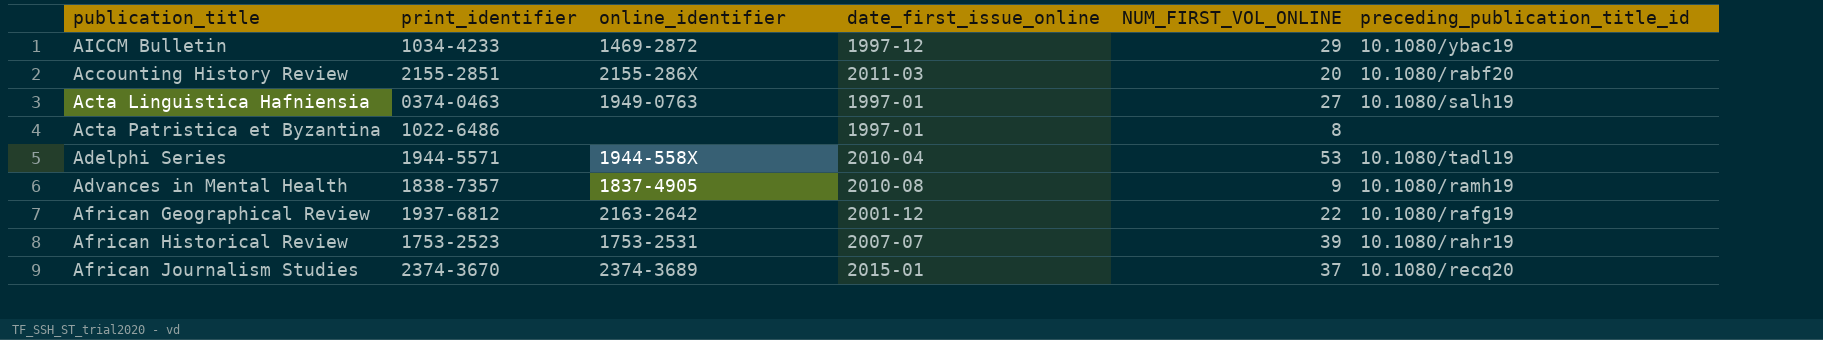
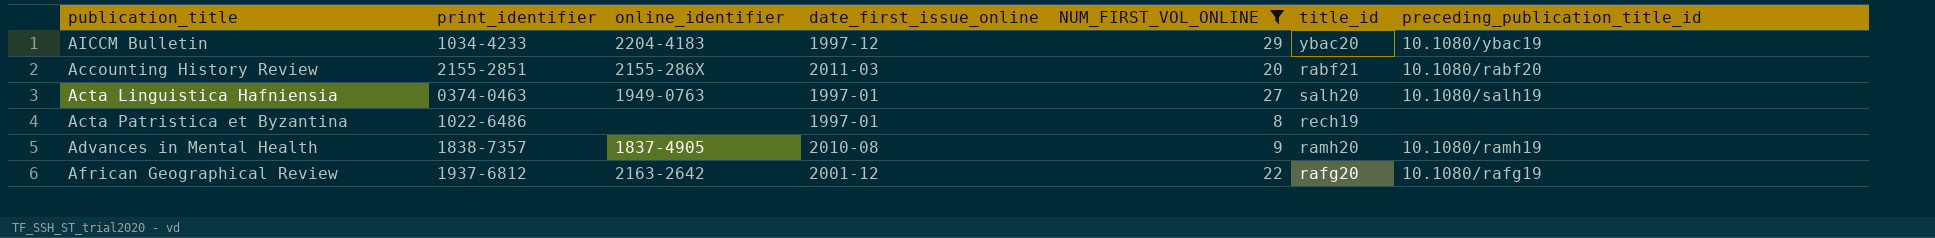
filter: none -> NUM_FIRST_VOL_ONLINE <= 29
column title_id | position: none -> 6
AICCM Bulletin | online_identifier: 1469-2872 -> 2204-4183

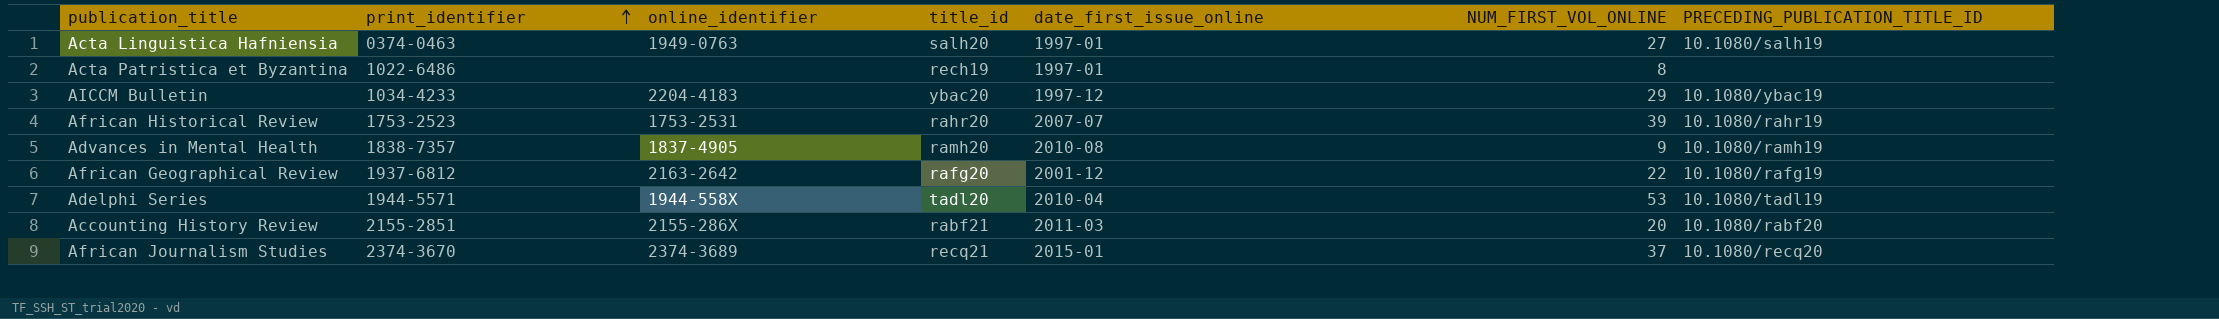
filter: NUM_FIRST_VOL_ONLINE <= 29 -> none
row order: none -> print_identifier ascending
column title_id | position: 6 -> 4
column name: preceding_publication_title_id -> PRECEDING_PUBLICATION_TITLE_ID

